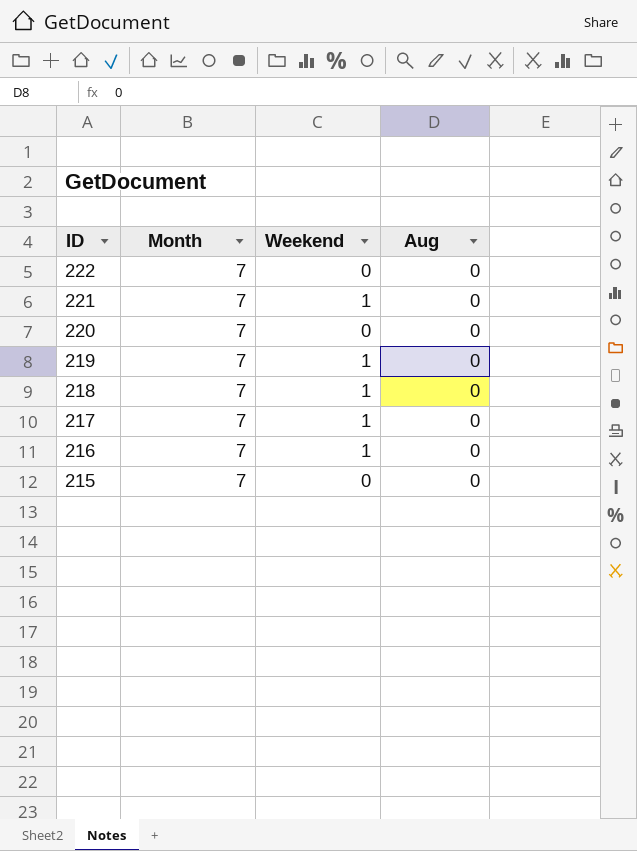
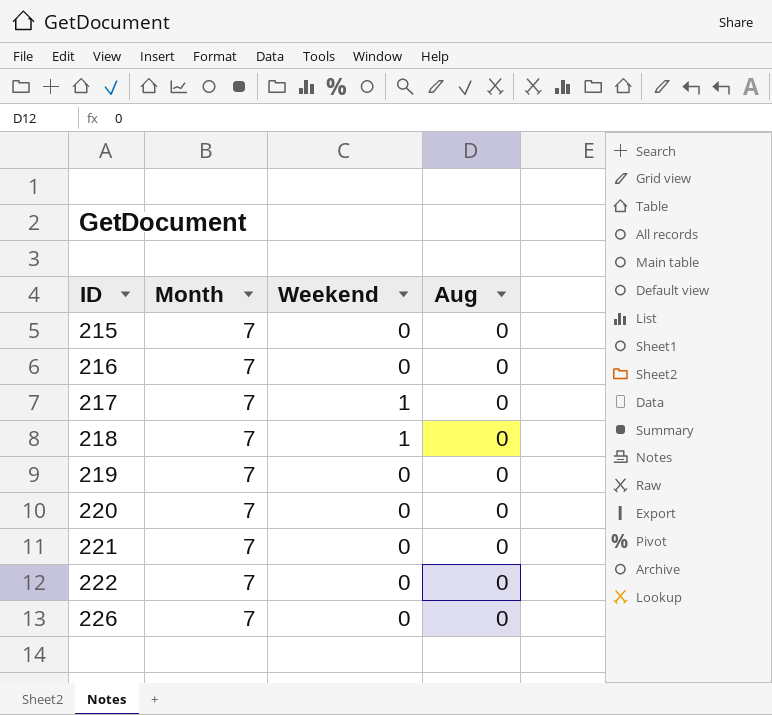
row order: ID descending -> ID ascending
216 | Weekend: 1 -> 0
219 | Weekend: 1 -> 0
221 | Weekend: 1 -> 0
row 226: none -> 7 | 0 | 0

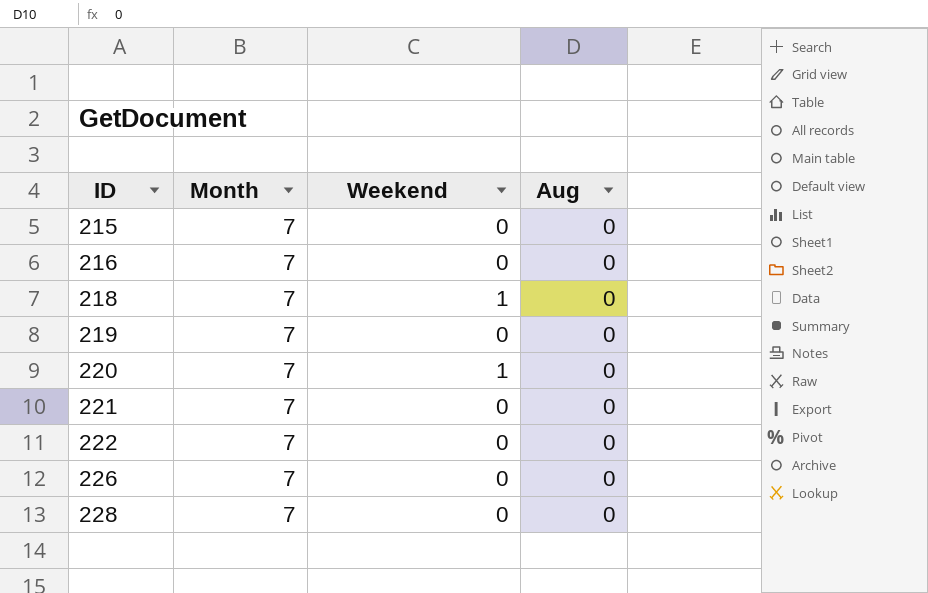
row 217: 7 | 1 | 0 -> none
220 | Weekend: 0 -> 1
row 228: none -> 7 | 0 | 0

